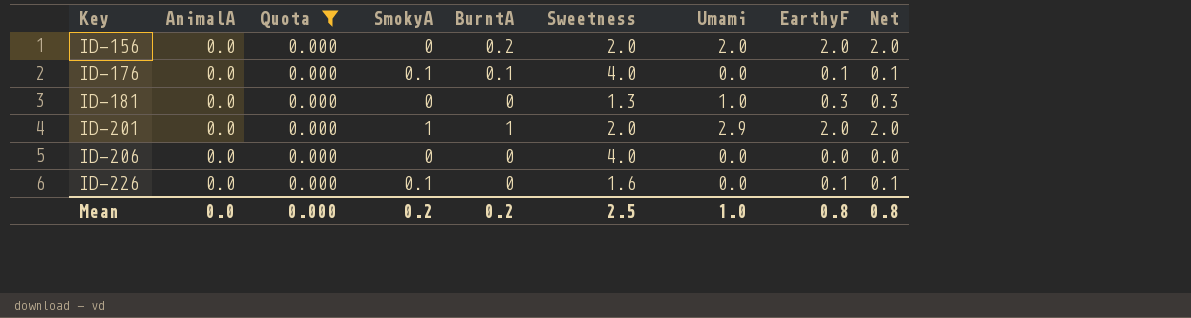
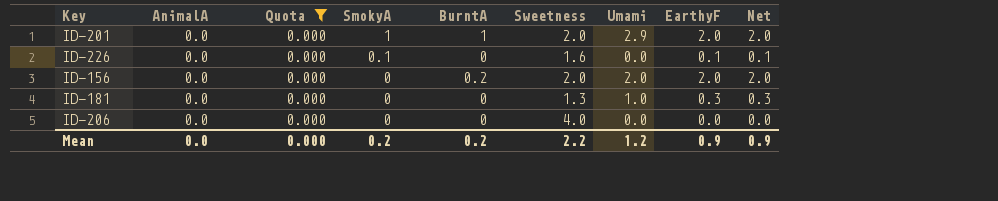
row order: Key ascending -> SmokyA descending
row ID-176: 0.0 | 0.000 | 0.1 | 0.1 | 4.0 | 0.0 | 0.1 | 0.1 -> none
Mean | Sweetness: 2.5 -> 2.2
Mean | Umami: 1.0 -> 1.2
Mean | EarthyF: 0.8 -> 0.9
Mean | Net: 0.8 -> 0.9

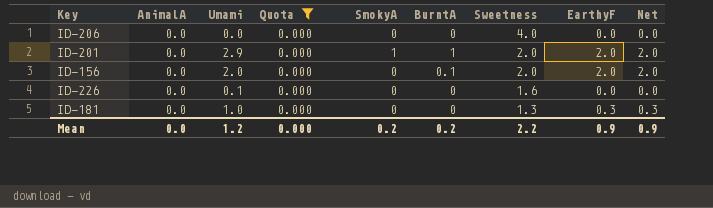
row order: SmokyA descending -> Sweetness descending
column Umami | position: 7 -> 3
ID-156 | BurntA: 0.2 -> 0.1
ID-226 | Umami: 0.0 -> 0.1
ID-226 | SmokyA: 0.1 -> 0
ID-226 | EarthyF: 0.1 -> 0.0
ID-226 | Net: 0.1 -> 0.0

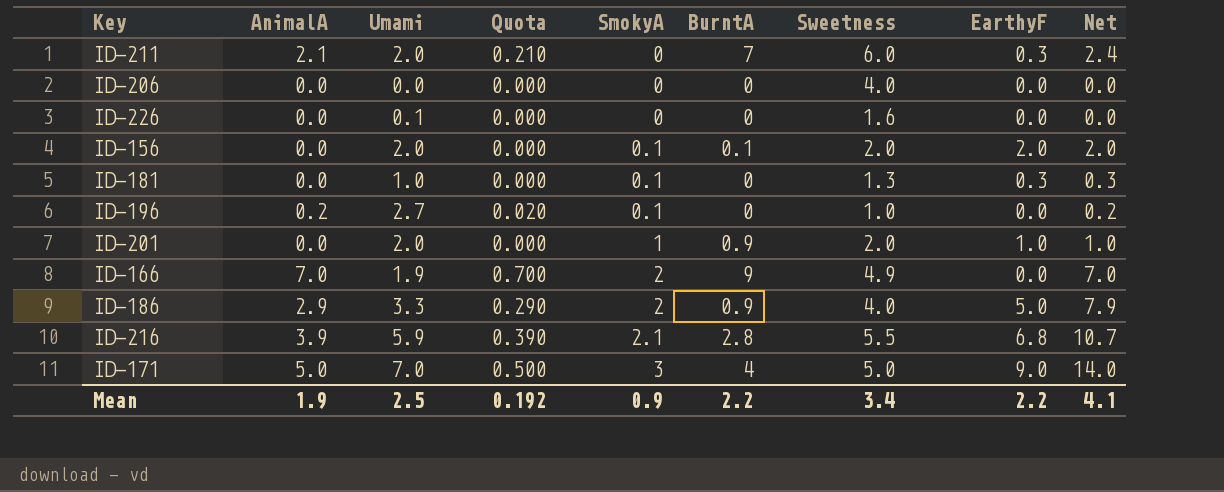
filter: Quota = 0.000 -> none
row order: Sweetness descending -> SmokyA ascending
ID-156 | SmokyA: 0 -> 0.1
ID-181 | SmokyA: 0 -> 0.1
ID-201 | Umami: 2.9 -> 2.0
ID-201 | BurntA: 1 -> 0.9
ID-201 | EarthyF: 2.0 -> 1.0
ID-201 | Net: 2.0 -> 1.0
Mean | AnimalA: 0.0 -> 1.9
Mean | Umami: 1.2 -> 2.5
Mean | Quota: 0.000 -> 0.192
Mean | SmokyA: 0.2 -> 0.9
Mean | BurntA: 0.2 -> 2.2
Mean | Sweetness: 2.2 -> 3.4
Mean | EarthyF: 0.9 -> 2.2
Mean | Net: 0.9 -> 4.1

